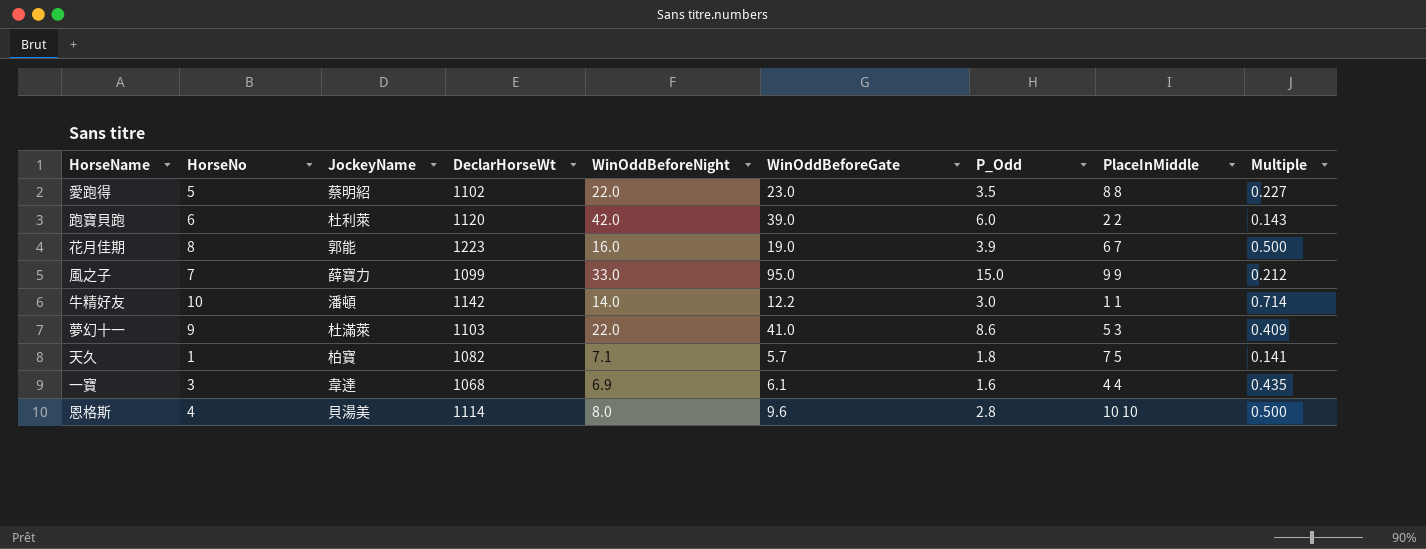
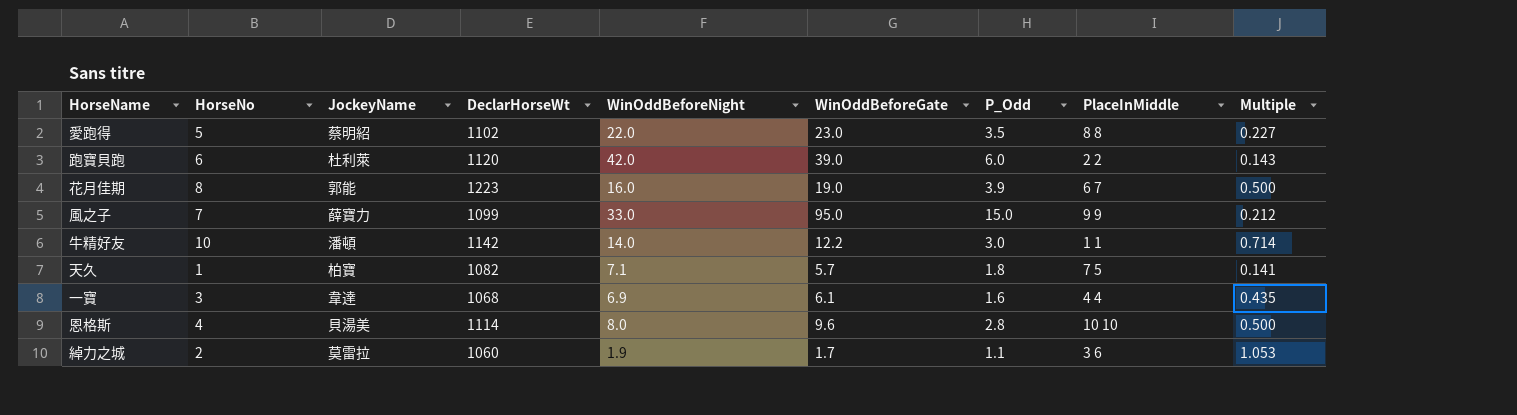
row 夢幻十一: 9 | 杜滿萊 | 1103 | 22.0 | 41.0 | 8.6 | 5 3 | 0.409 -> none
row 綽力之城: none -> 2 | 莫雷拉 | 1060 | 1.9 | 1.7 | 1.1 | 3 6 | 1.053

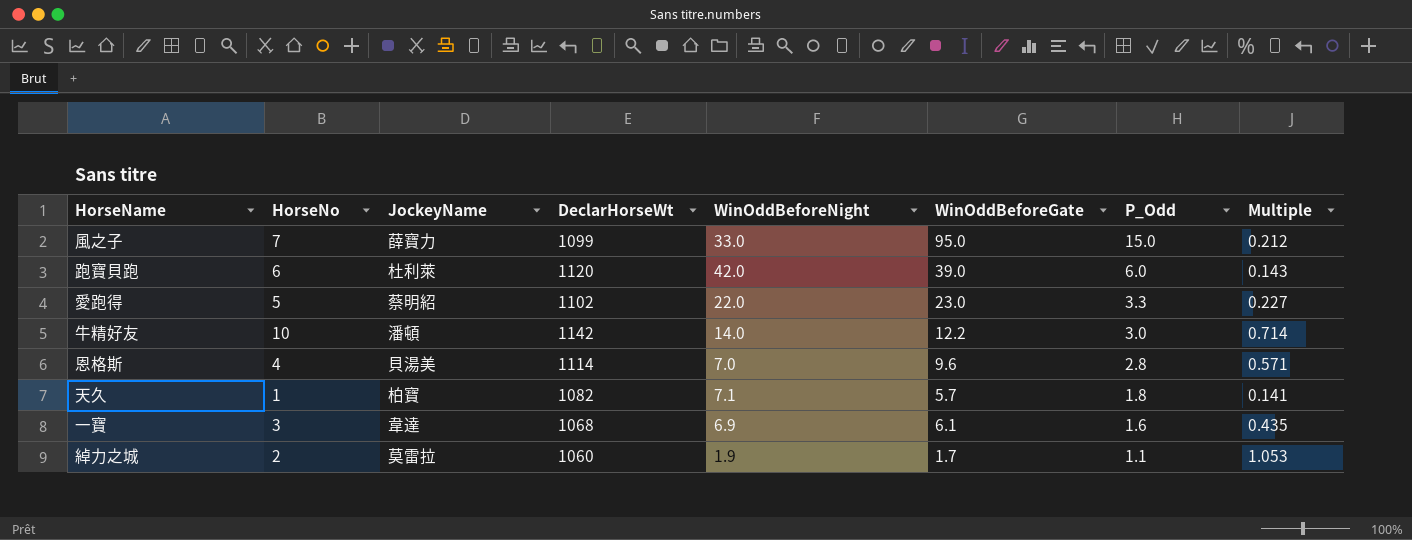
row order: none -> P_Odd descending
column PlaceInMiddle | position: 8 -> none
row 花月佳期: 8 | 郭能 | 1223 | 16.0 | 19.0 | 3.9 | 6 7 | 0.500 -> none
愛跑得 | P_Odd: 3.5 -> 3.3
恩格斯 | WinOddBeforeNight: 8.0 -> 7.0
恩格斯 | Multiple: 0.500 -> 0.571

